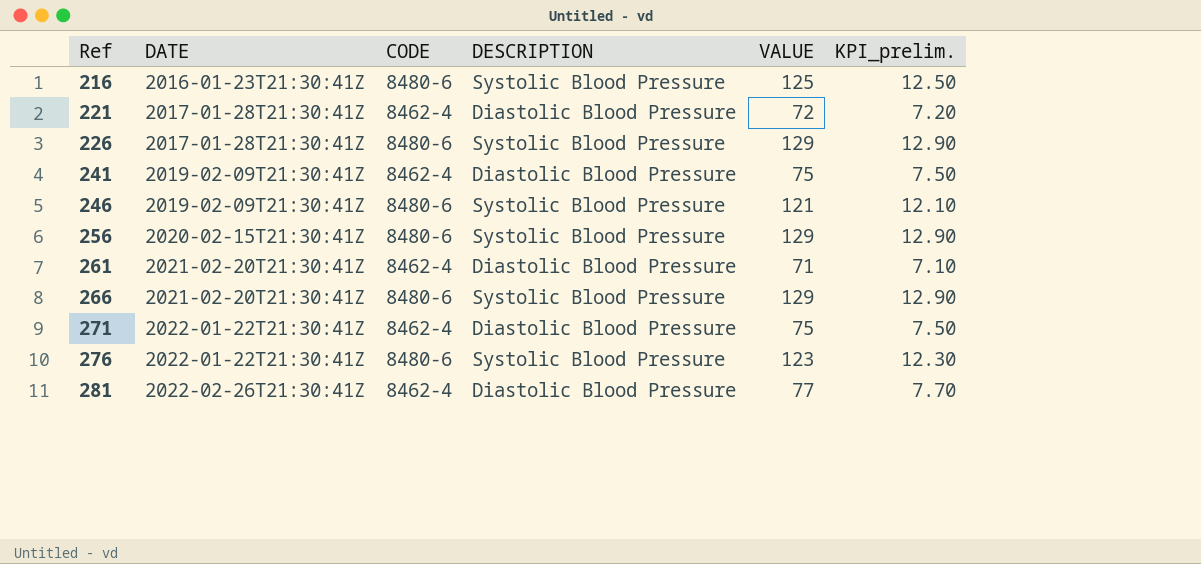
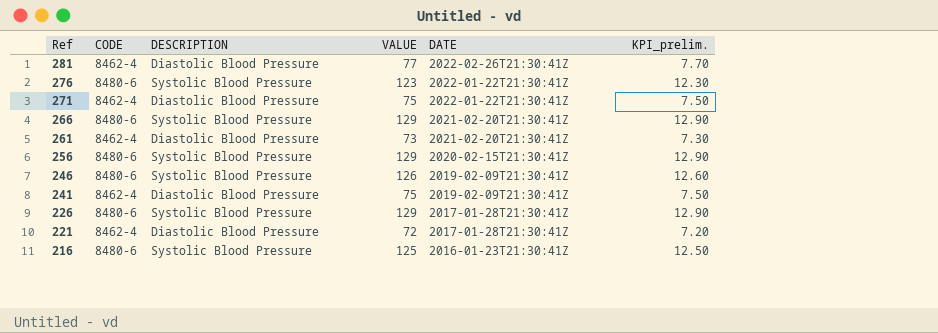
row order: Ref ascending -> Ref descending
column DATE | position: 2 -> 5
261 | VALUE: 71 -> 73
261 | KPI_prelim.: 7.10 -> 7.30
246 | VALUE: 121 -> 126
246 | KPI_prelim.: 12.10 -> 12.60

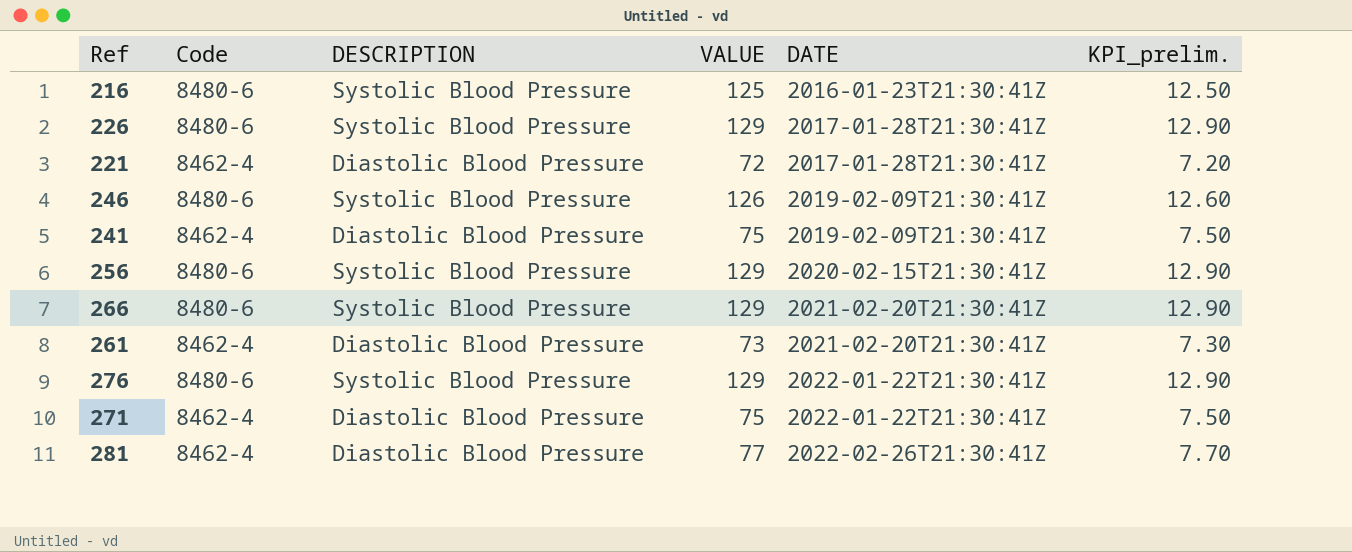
row order: Ref descending -> DATE ascending
column name: CODE -> Code
276 | VALUE: 123 -> 129
276 | KPI_prelim.: 12.30 -> 12.90

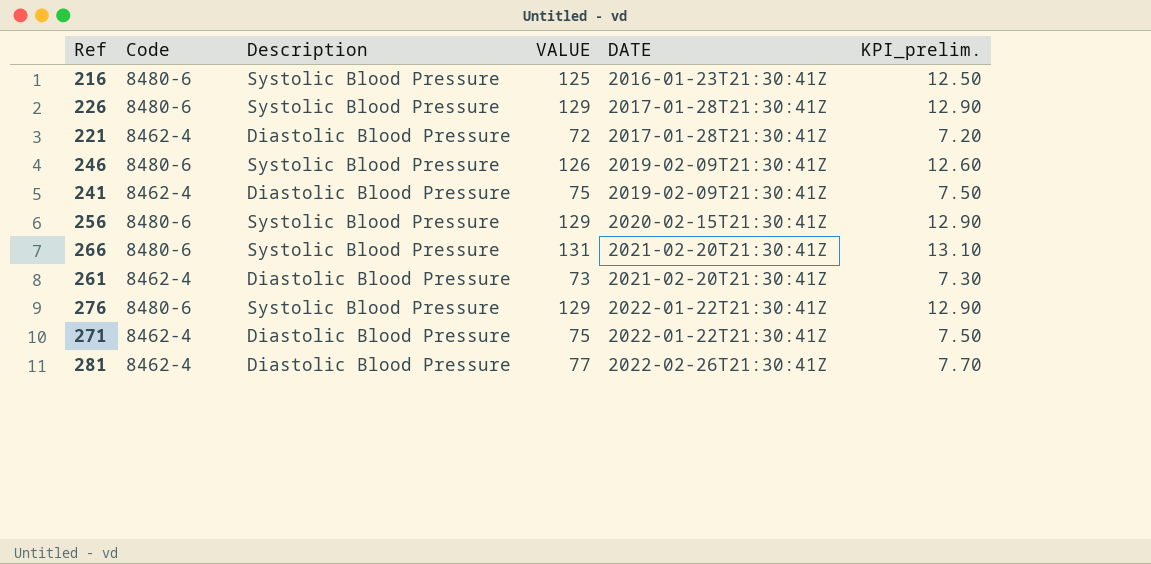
column name: DESCRIPTION -> Description
266 | VALUE: 129 -> 131
266 | KPI_prelim.: 12.90 -> 13.10

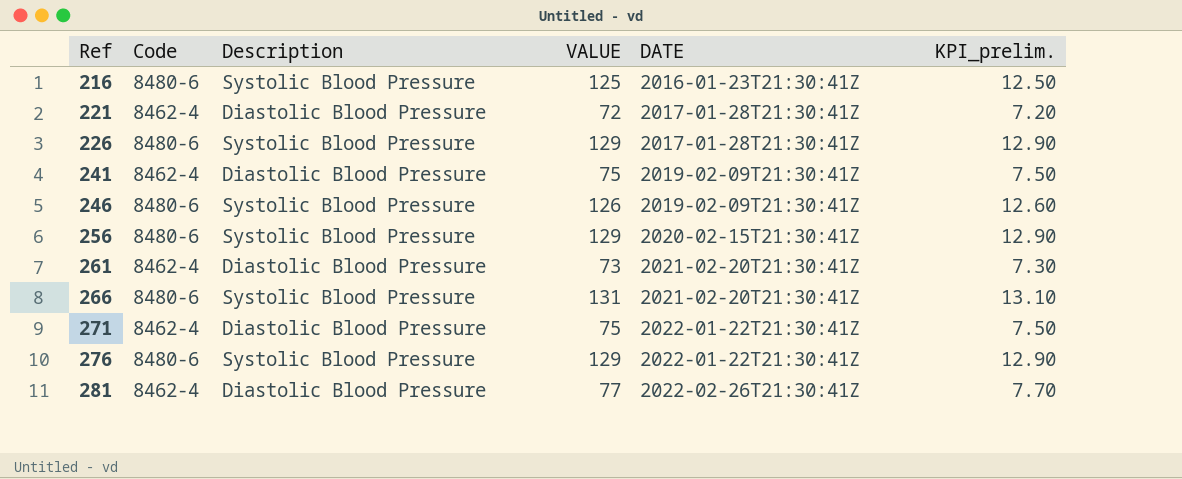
row order: DATE ascending -> Ref ascending

